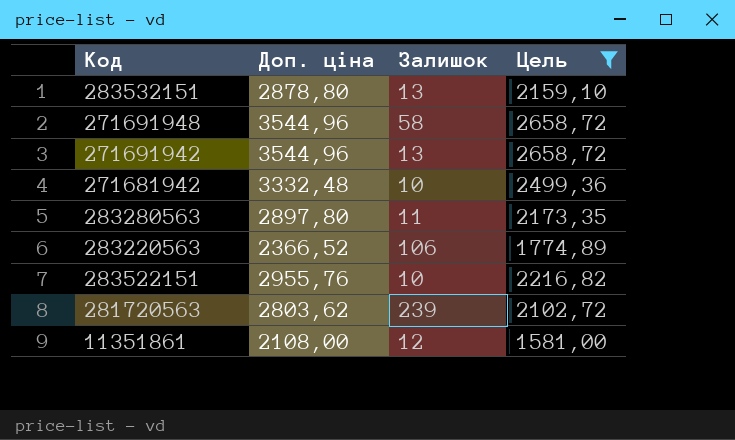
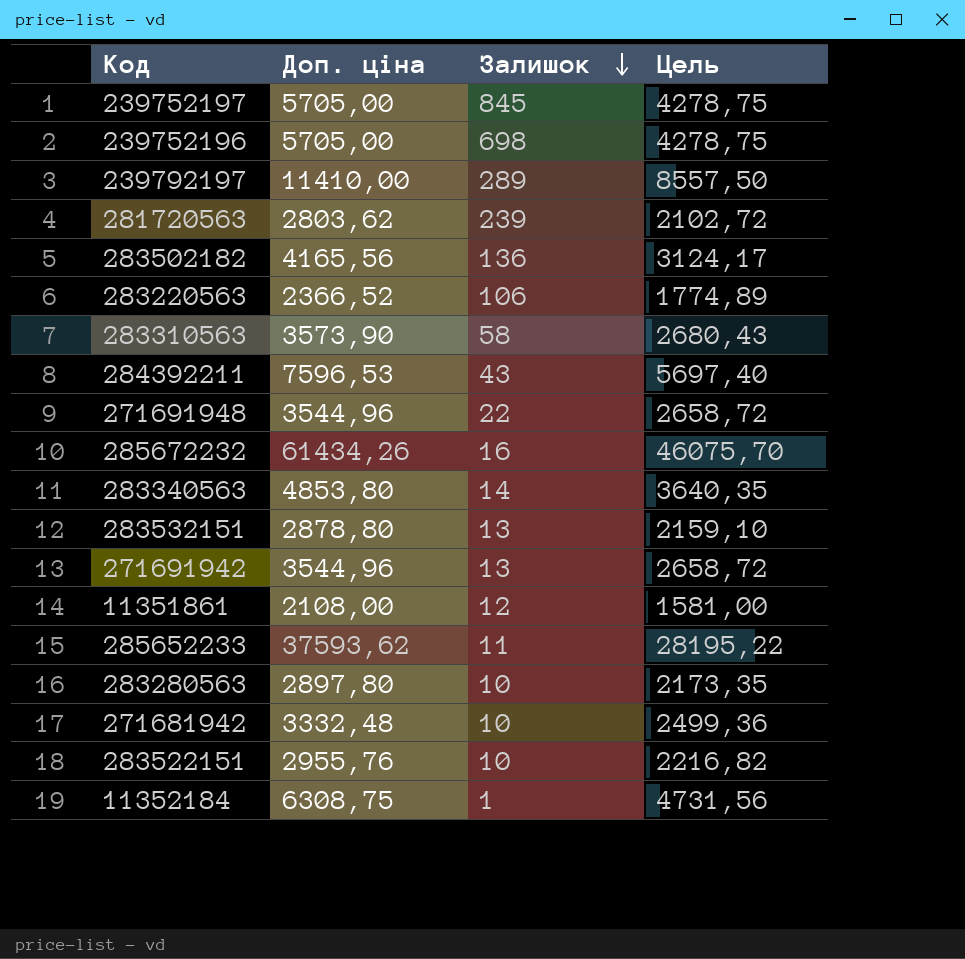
filter: Цель <= 2658,72 -> none
row order: none -> Залишок descending
271691948 | Залишок: 58 -> 22
283280563 | Залишок: 11 -> 10

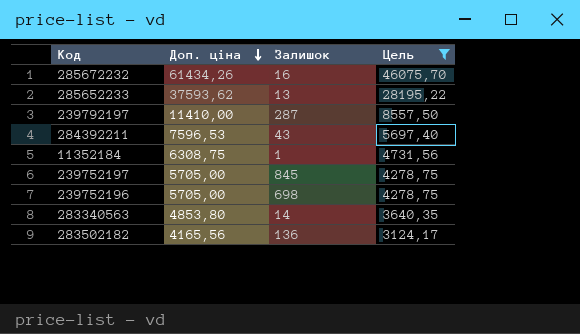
filter: none -> Цель >= 3124,17
row order: Залишок descending -> Доп. ціна descending
285652233 | Залишок: 11 -> 13
239792197 | Залишок: 289 -> 287

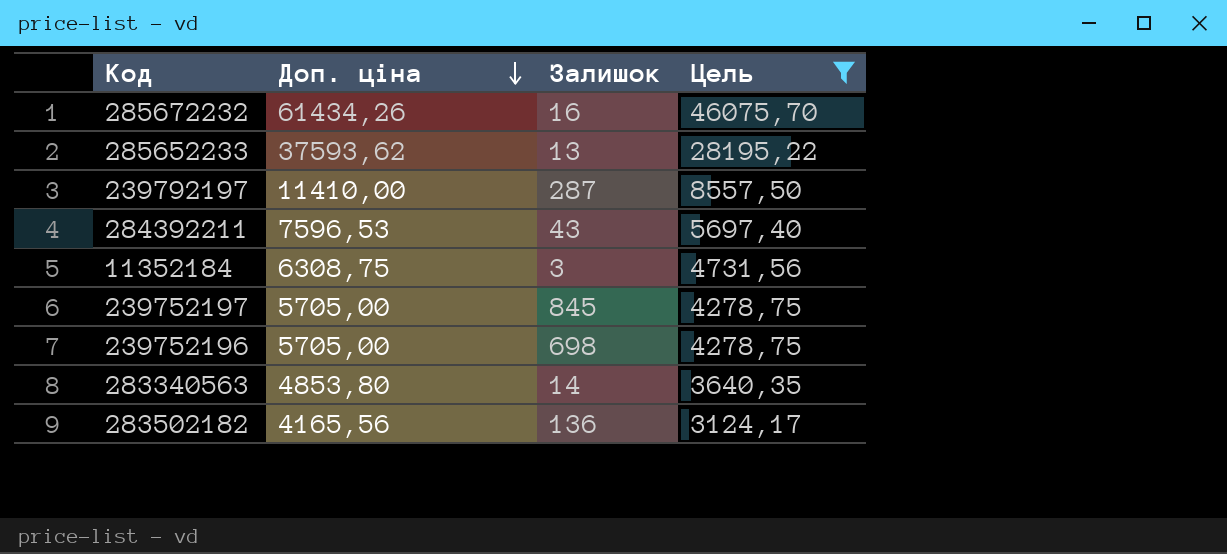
11352184 | Залишок: 1 -> 3

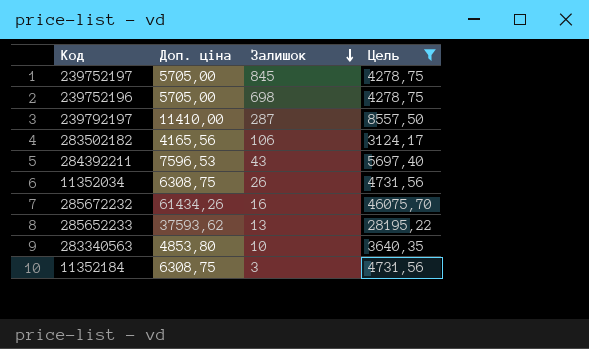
row order: Доп. ціна descending -> Залишок descending
283502182 | Залишок: 136 -> 106
row 11352034: none -> 6308,75 | 26 | 4731,56
283340563 | Залишок: 14 -> 10

